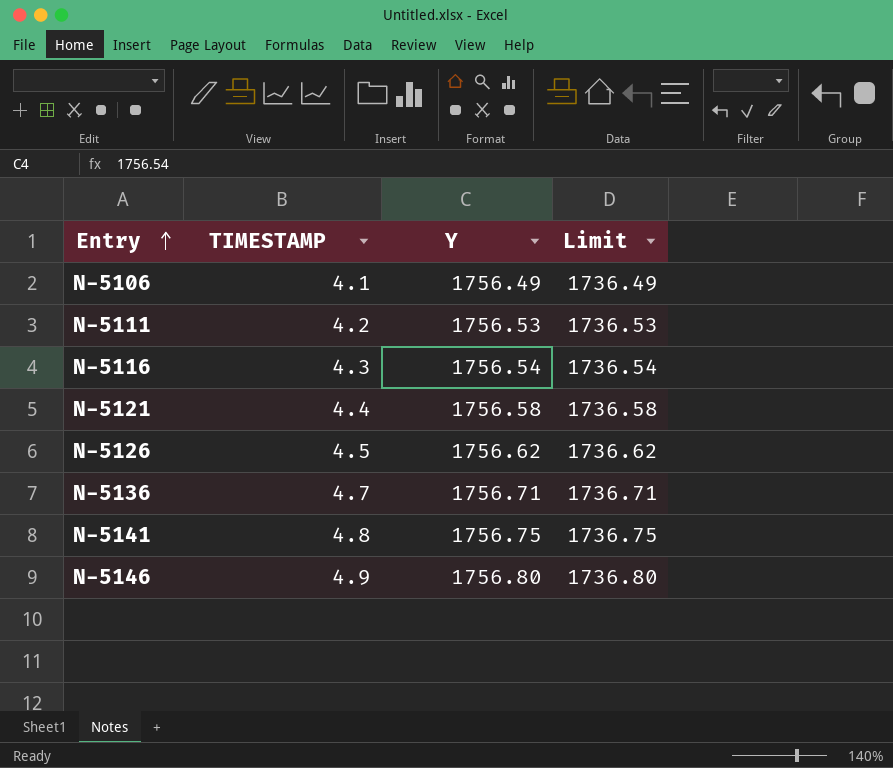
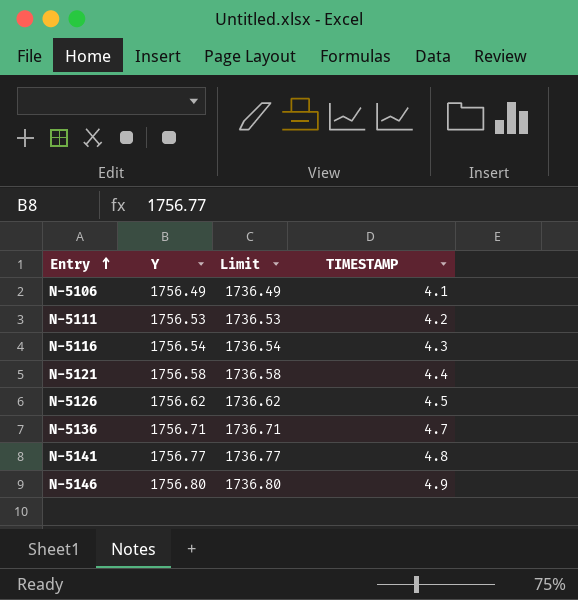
column TIMESTAMP | position: 2 -> 4
N-5141 | Y: 1756.75 -> 1756.77
N-5141 | Limit: 1736.75 -> 1736.77

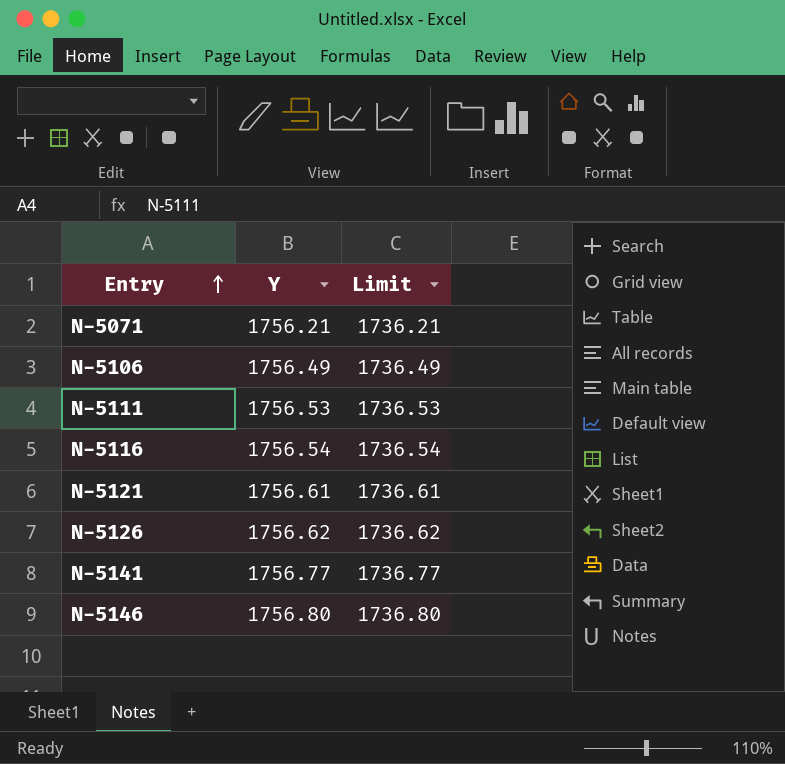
column TIMESTAMP | position: 4 -> none
row N-5136: 1756.71 | 1736.71 | 4.7 -> none
row N-5071: none -> 1756.21 | 1736.21
N-5121 | Y: 1756.58 -> 1756.61
N-5121 | Limit: 1736.58 -> 1736.61

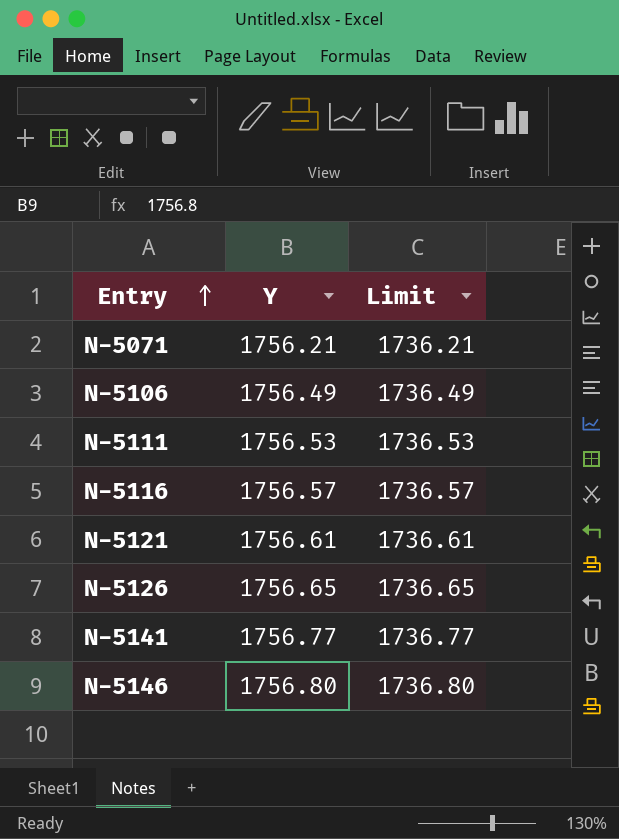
N-5116 | Y: 1756.54 -> 1756.57
N-5116 | Limit: 1736.54 -> 1736.57
N-5126 | Y: 1756.62 -> 1756.65
N-5126 | Limit: 1736.62 -> 1736.65

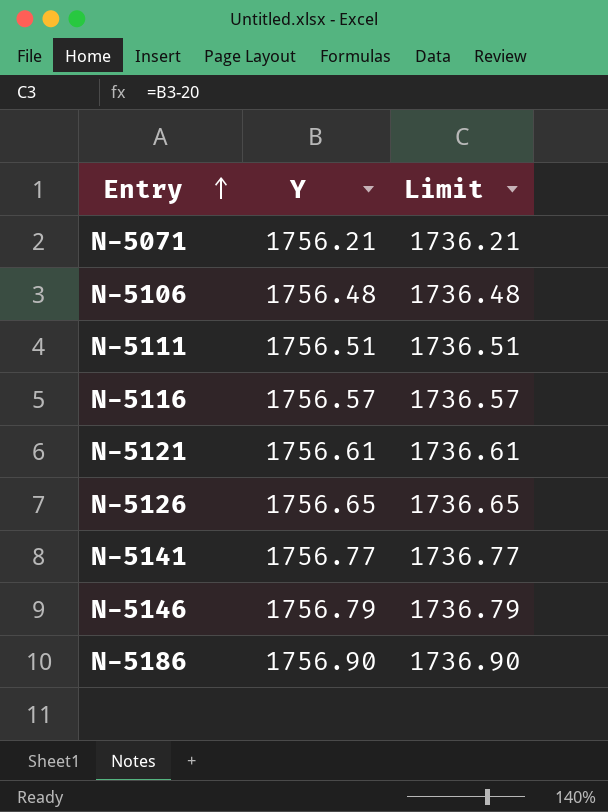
N-5106 | Y: 1756.49 -> 1756.48
N-5106 | Limit: 1736.49 -> 1736.48
N-5111 | Y: 1756.53 -> 1756.51
N-5111 | Limit: 1736.53 -> 1736.51
N-5146 | Y: 1756.80 -> 1756.79
N-5146 | Limit: 1736.80 -> 1736.79
row N-5186: none -> 1756.90 | 1736.90

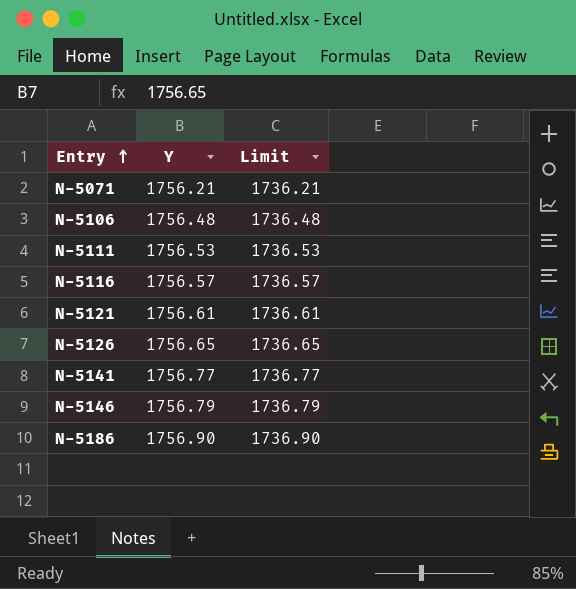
N-5111 | Y: 1756.51 -> 1756.53
N-5111 | Limit: 1736.51 -> 1736.53

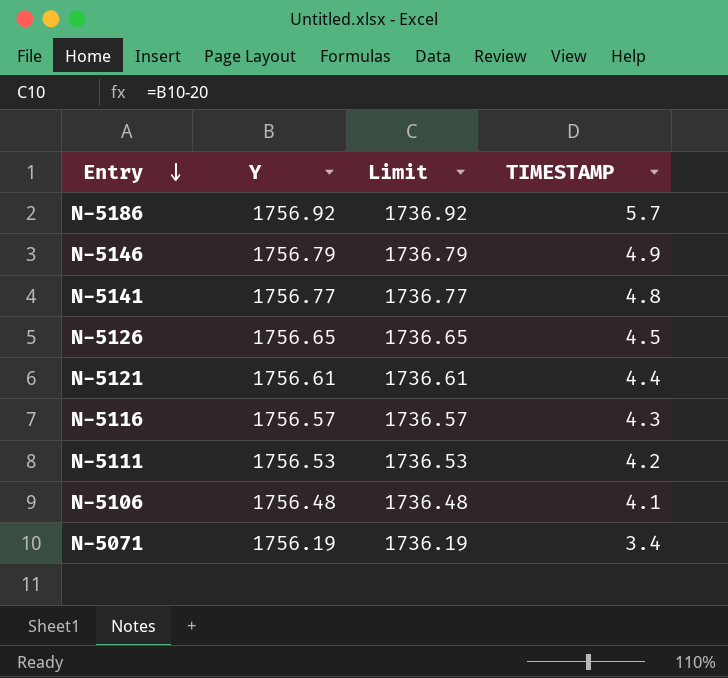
row order: Entry ascending -> Entry descending
column TIMESTAMP | position: none -> 4
N-5186 | Y: 1756.90 -> 1756.92
N-5186 | Limit: 1736.90 -> 1736.92
N-5071 | Y: 1756.21 -> 1756.19
N-5071 | Limit: 1736.21 -> 1736.19

